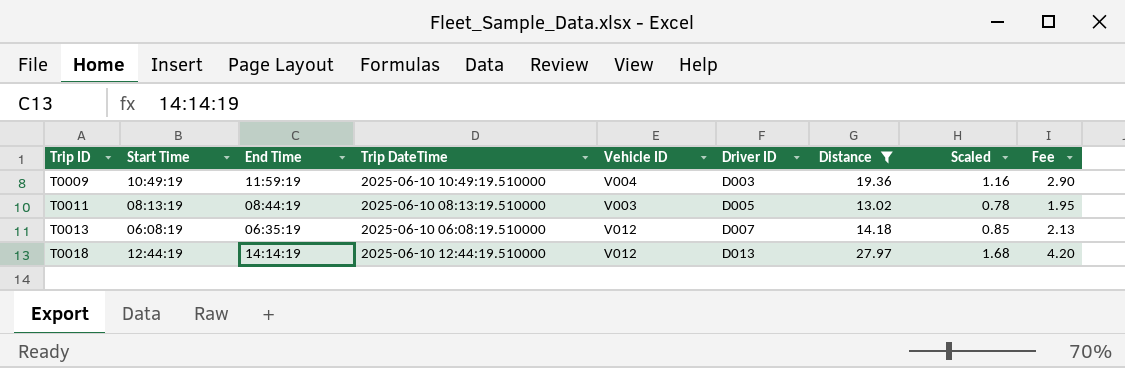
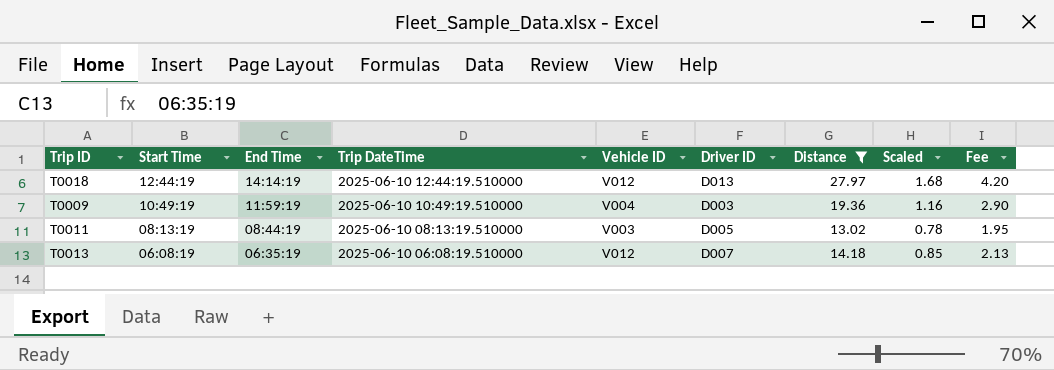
row order: Trip ID ascending -> Start Time descending

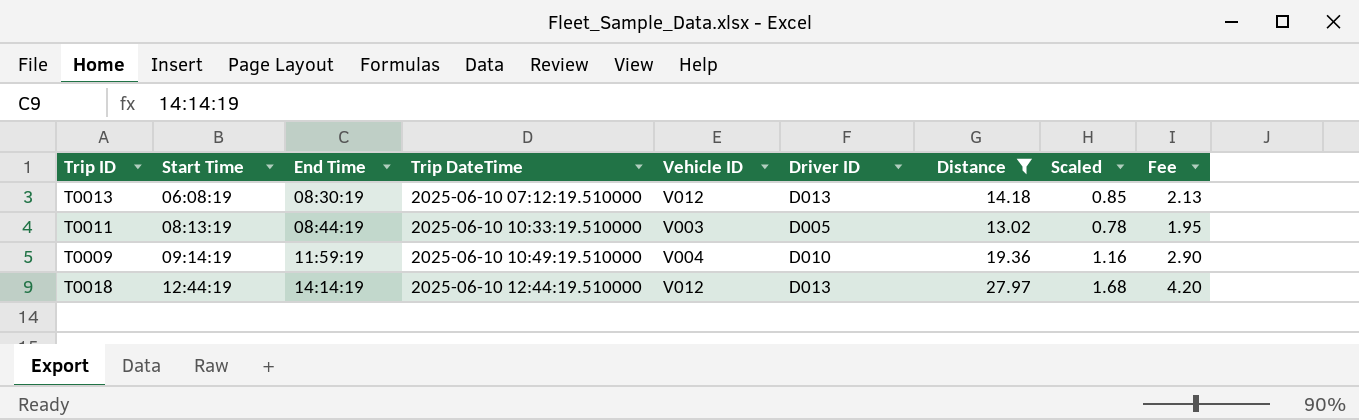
row order: Start Time descending -> Start Time ascending
T0013 | End Time: 06:35:19 -> 08:30:19
T0013 | Trip DateTime: 2025-06-10 06:08:19.510000 -> 2025-06-10 07:12:19.510000
T0013 | Driver ID: D007 -> D013
T0011 | Trip DateTime: 2025-06-10 08:13:19.510000 -> 2025-06-10 10:33:19.510000
T0009 | Start Time: 10:49:19 -> 09:14:19
T0009 | Driver ID: D003 -> D010

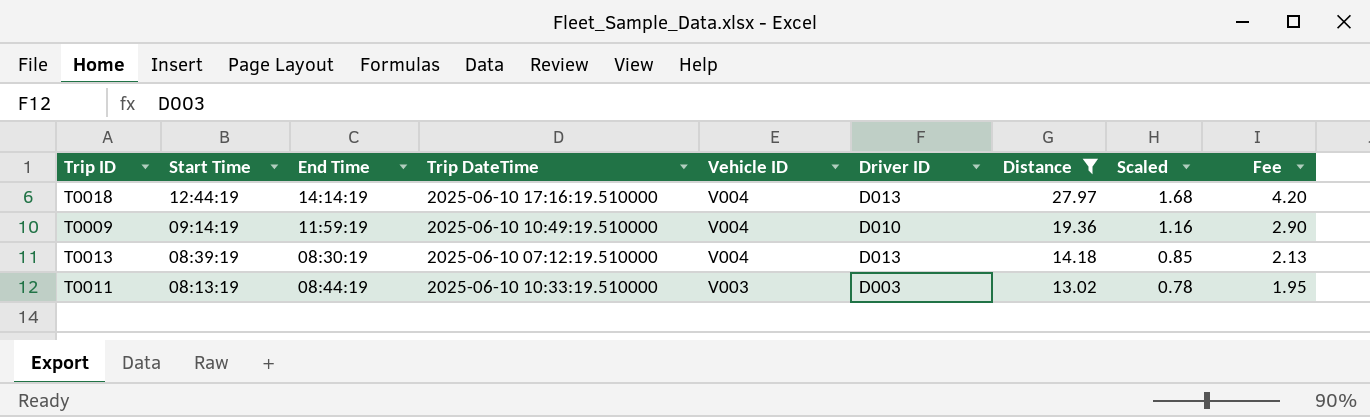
row order: Start Time ascending -> Start Time descending
T0018 | Trip DateTime: 2025-06-10 12:44:19.510000 -> 2025-06-10 17:16:19.510000
T0018 | Vehicle ID: V012 -> V004
T0013 | Start Time: 06:08:19 -> 08:39:19
T0013 | Vehicle ID: V012 -> V004
T0011 | Driver ID: D005 -> D003

